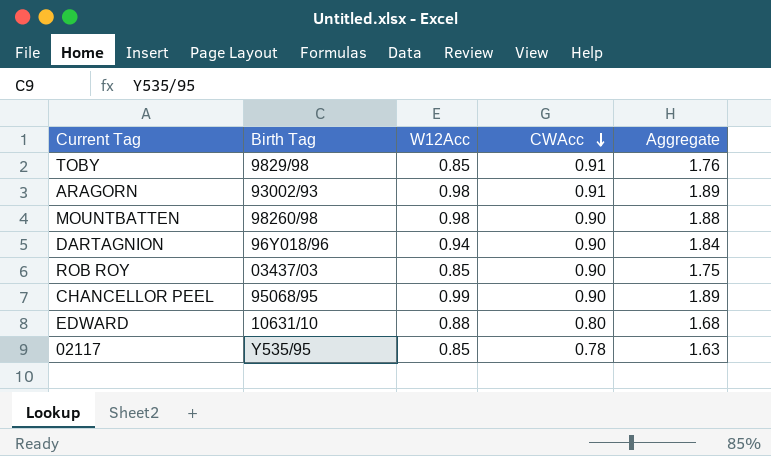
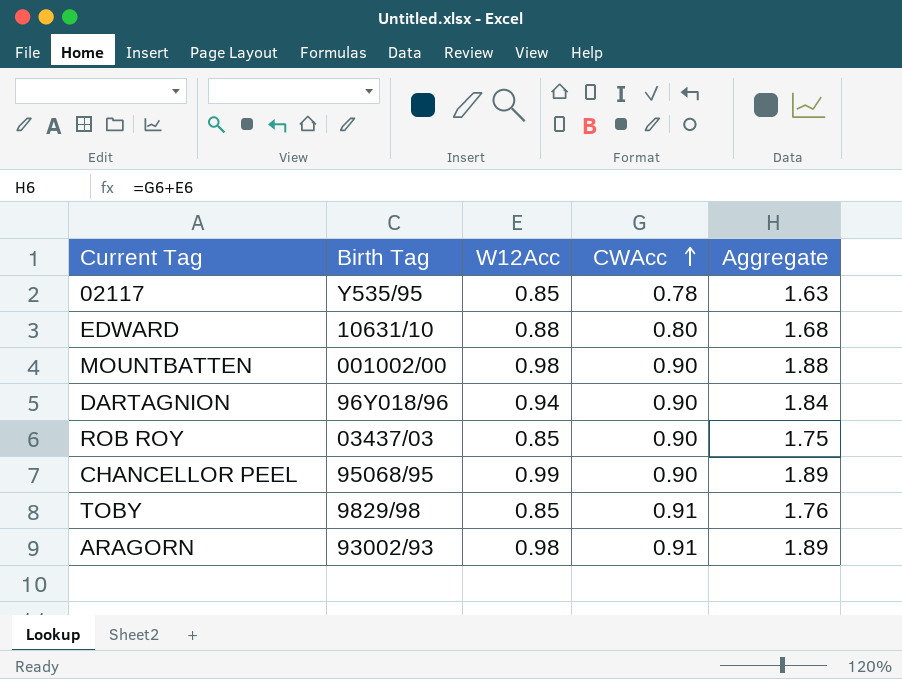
row order: CWAcc descending -> CWAcc ascending
MOUNTBATTEN | Birth Tag: 98260/98 -> 001002/00

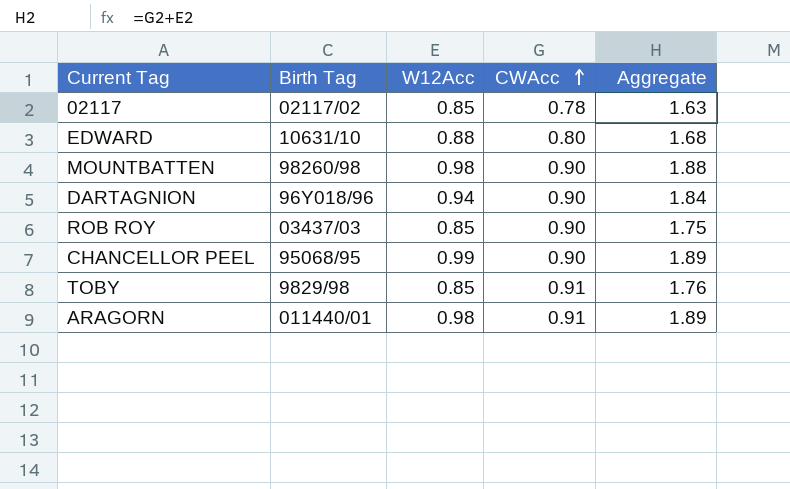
02117 | Birth Tag: Y535/95 -> 02117/02
MOUNTBATTEN | Birth Tag: 001002/00 -> 98260/98
ARAGORN | Birth Tag: 93002/93 -> 011440/01

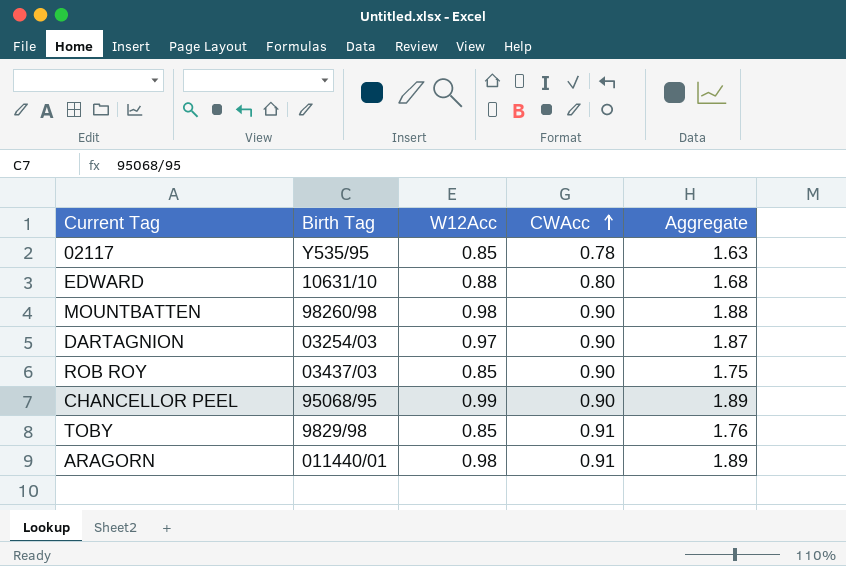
02117 | Birth Tag: 02117/02 -> Y535/95
DARTAGNION | Birth Tag: 96Y018/96 -> 03254/03
DARTAGNION | W12Acc: 0.94 -> 0.97
DARTAGNION | Aggregate: 1.84 -> 1.87

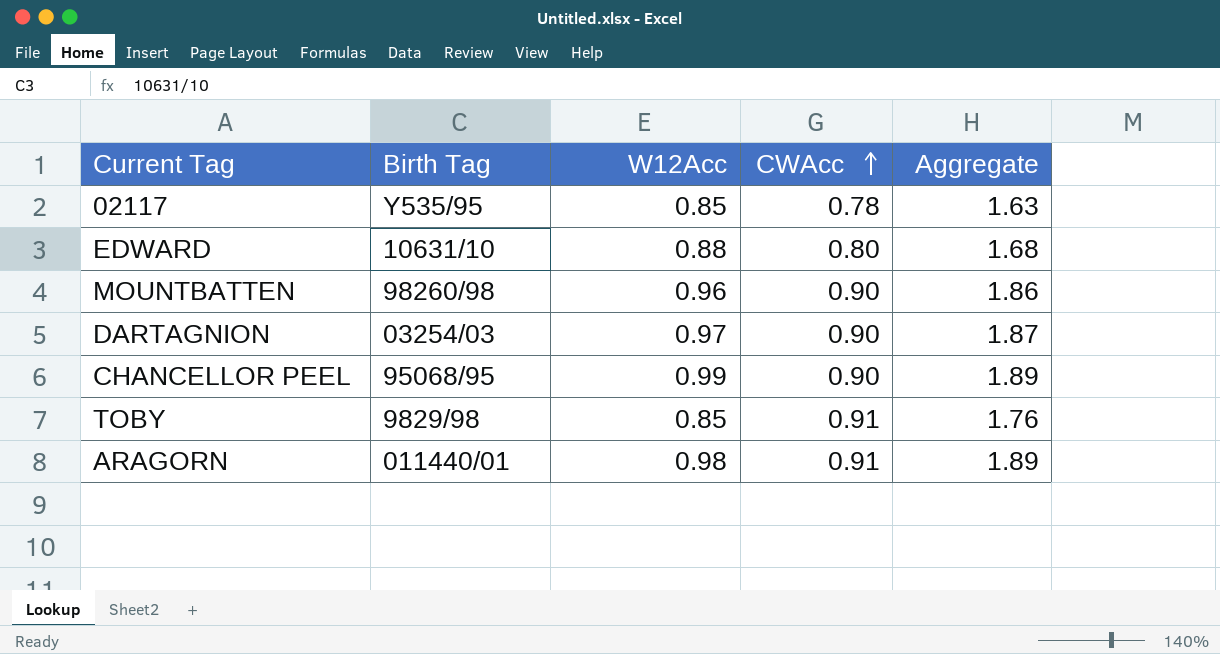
row ROB ROY: 03437/03 | 0.85 | 0.90 | 1.75 -> none
MOUNTBATTEN | W12Acc: 0.98 -> 0.96
MOUNTBATTEN | Aggregate: 1.88 -> 1.86

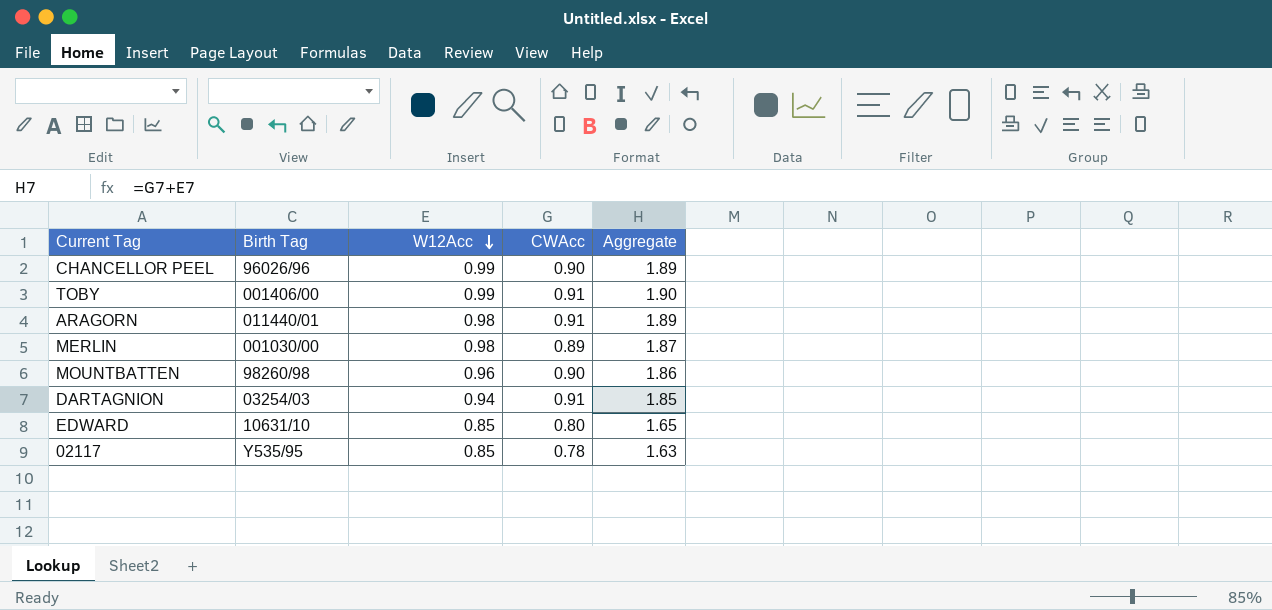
row order: CWAcc ascending -> W12Acc descending
CHANCELLOR PEEL | Birth Tag: 95068/95 -> 96026/96
TOBY | Birth Tag: 9829/98 -> 001406/00
TOBY | W12Acc: 0.85 -> 0.99
TOBY | Aggregate: 1.76 -> 1.90
row MERLIN: none -> 001030/00 | 0.98 | 0.89 | 1.87
DARTAGNION | W12Acc: 0.97 -> 0.94
DARTAGNION | CWAcc: 0.90 -> 0.91
DARTAGNION | Aggregate: 1.87 -> 1.85
EDWARD | W12Acc: 0.88 -> 0.85
EDWARD | Aggregate: 1.68 -> 1.65

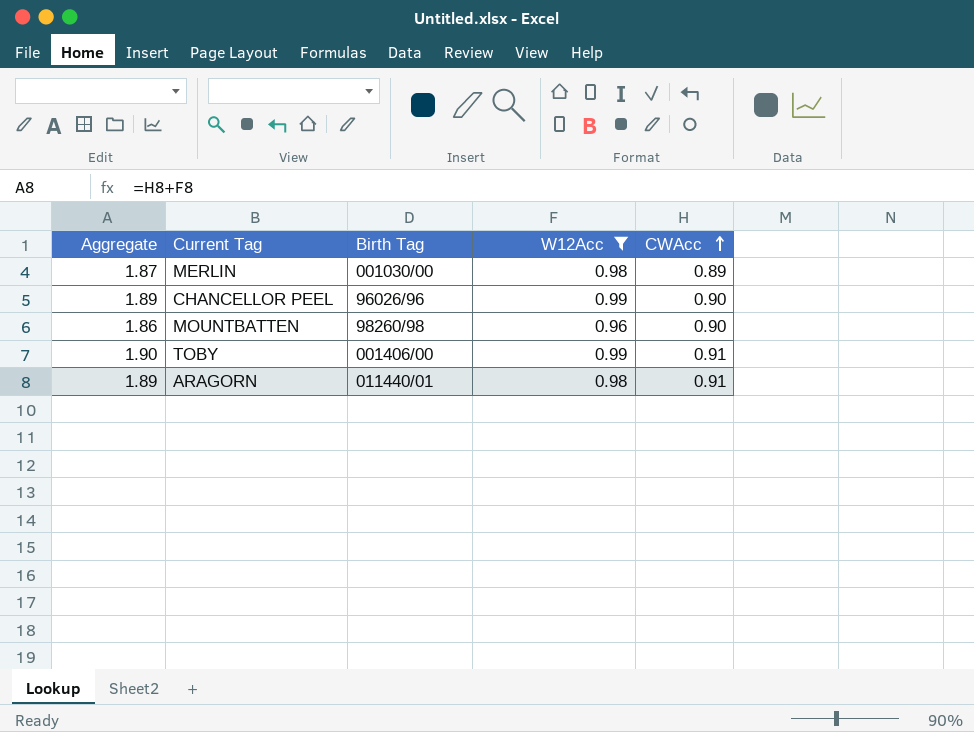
filter: none -> W12Acc >= 0.96
row order: W12Acc descending -> CWAcc ascending
column Aggregate | position: 5 -> 1

